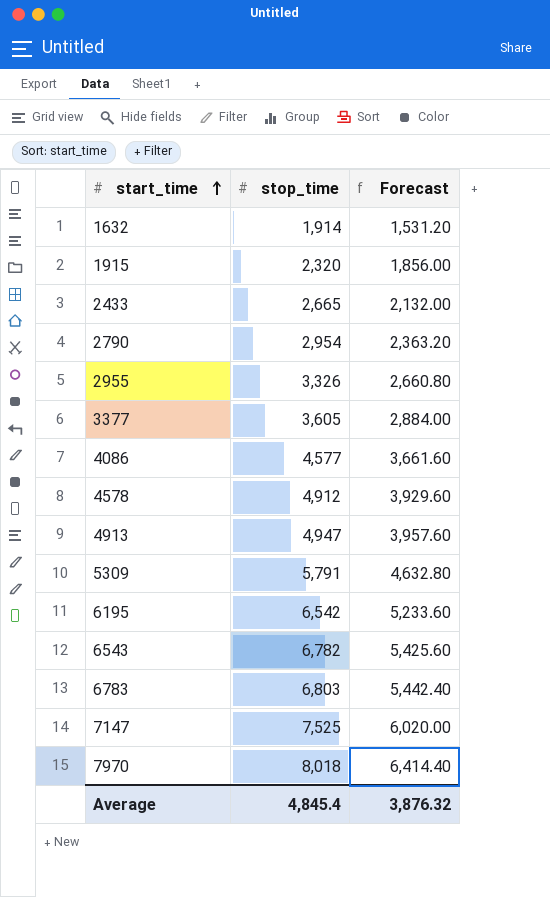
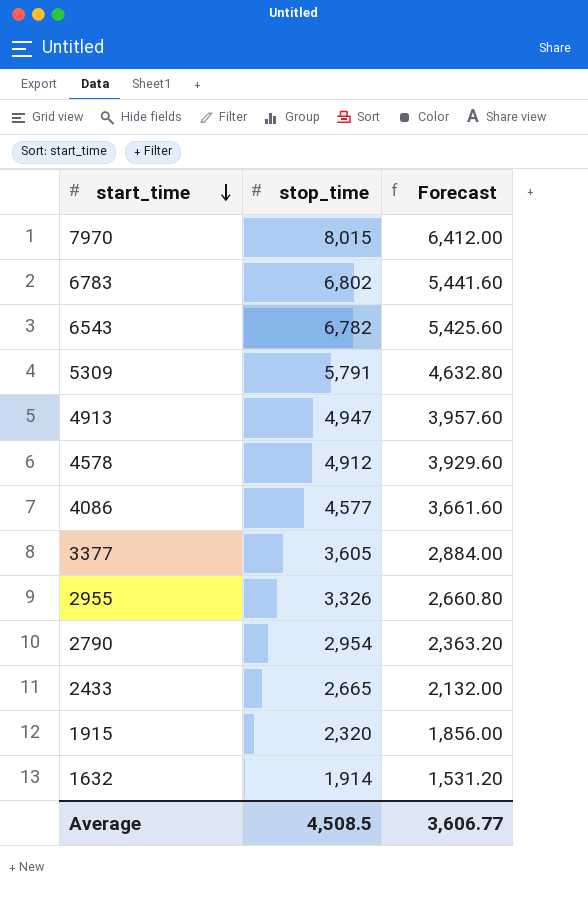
row order: start_time ascending -> start_time descending
row 6195: 6,542 | 5,233.60 -> none
row 7147: 7,525 | 6,020.00 -> none
7970 | stop_time: 8,018 -> 8,015
7970 | Forecast: 6,414.40 -> 6,412.00
6783 | stop_time: 6,803 -> 6,802
6783 | Forecast: 5,442.40 -> 5,441.60
Average | stop_time: 4,845.4 -> 4,508.5
Average | Forecast: 3,876.32 -> 3,606.77

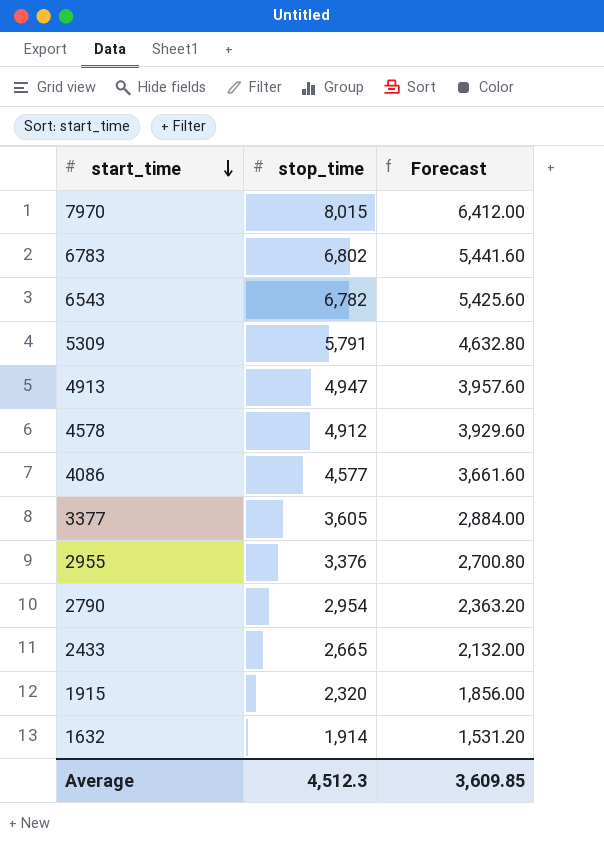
2955 | stop_time: 3,326 -> 3,376
2955 | Forecast: 2,660.80 -> 2,700.80
Average | stop_time: 4,508.5 -> 4,512.3
Average | Forecast: 3,606.77 -> 3,609.85

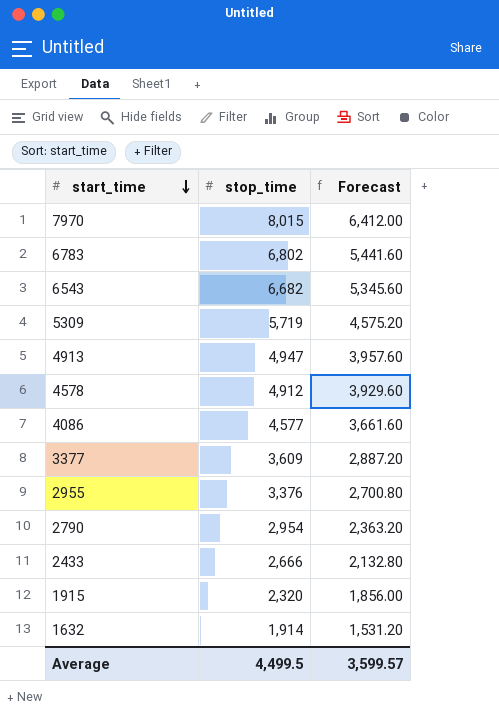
6543 | stop_time: 6,782 -> 6,682
6543 | Forecast: 5,425.60 -> 5,345.60
5309 | stop_time: 5,791 -> 5,719
5309 | Forecast: 4,632.80 -> 4,575.20
3377 | stop_time: 3,605 -> 3,609
3377 | Forecast: 2,884.00 -> 2,887.20
2433 | stop_time: 2,665 -> 2,666
2433 | Forecast: 2,132.00 -> 2,132.80
Average | stop_time: 4,512.3 -> 4,499.5
Average | Forecast: 3,609.85 -> 3,599.57

